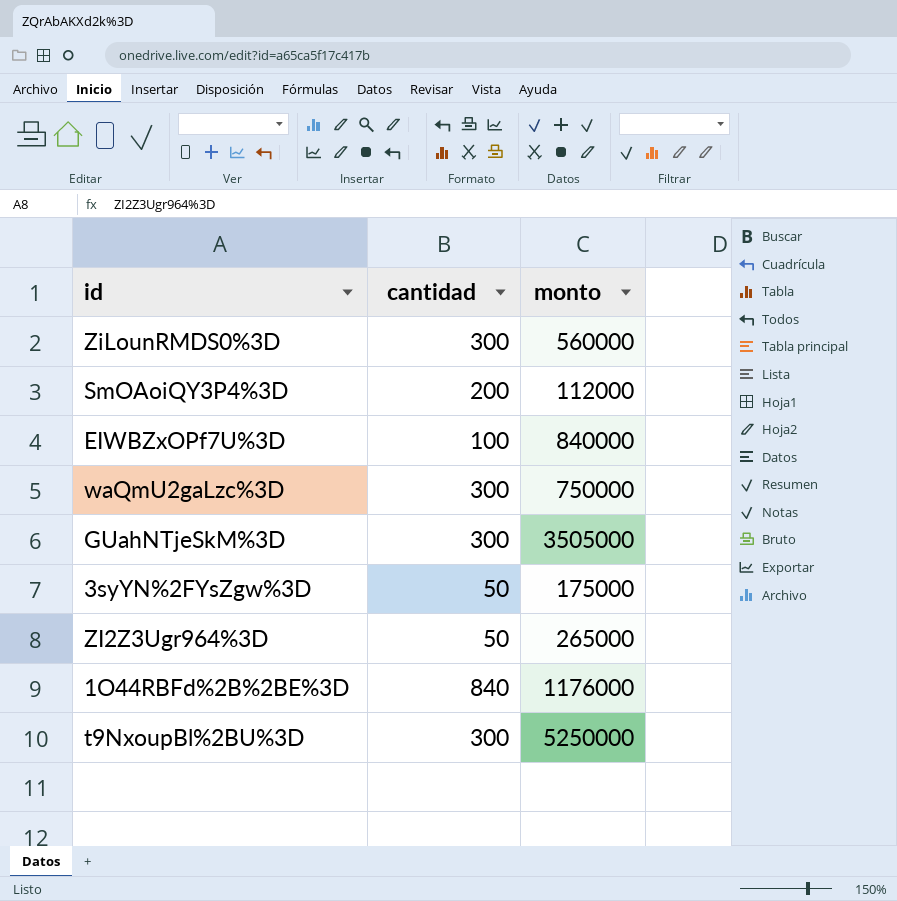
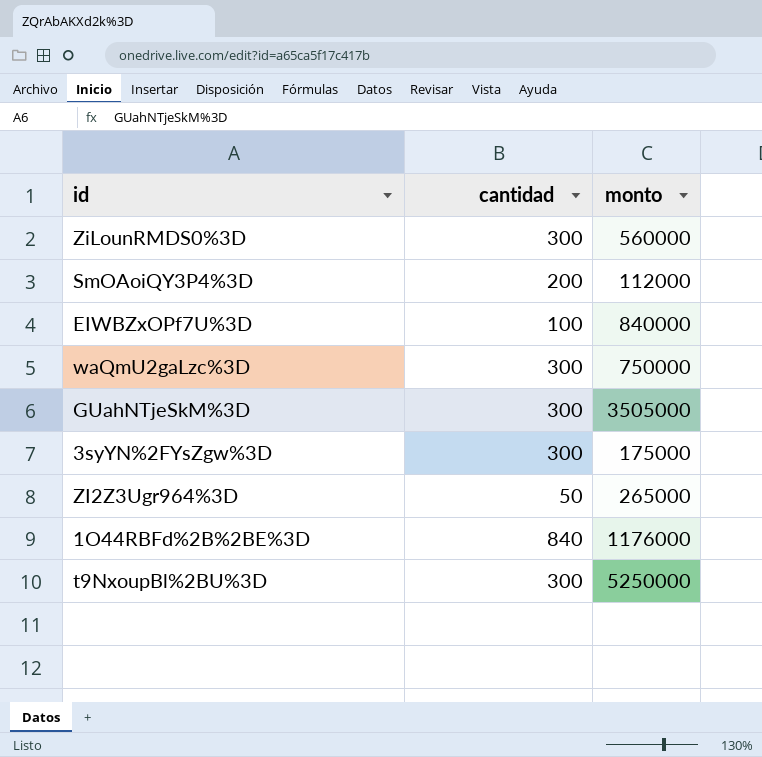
3syYN%2FYsZgw%3D | cantidad: 50 -> 300

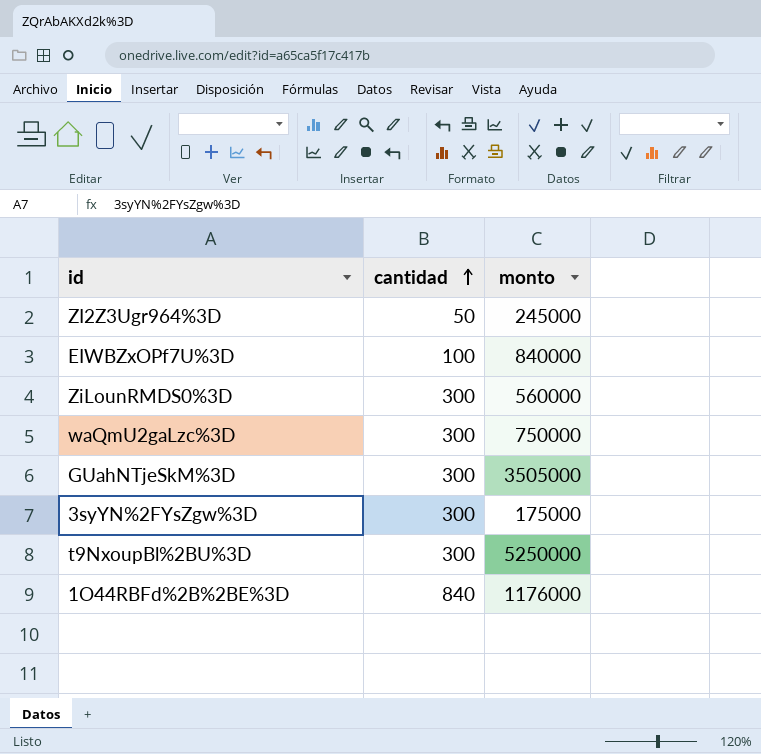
row order: none -> cantidad ascending
row SmOAoiQY3P4%3D: 200 | 112000 -> none
ZI2Z3Ugr964%3D | monto: 265000 -> 245000

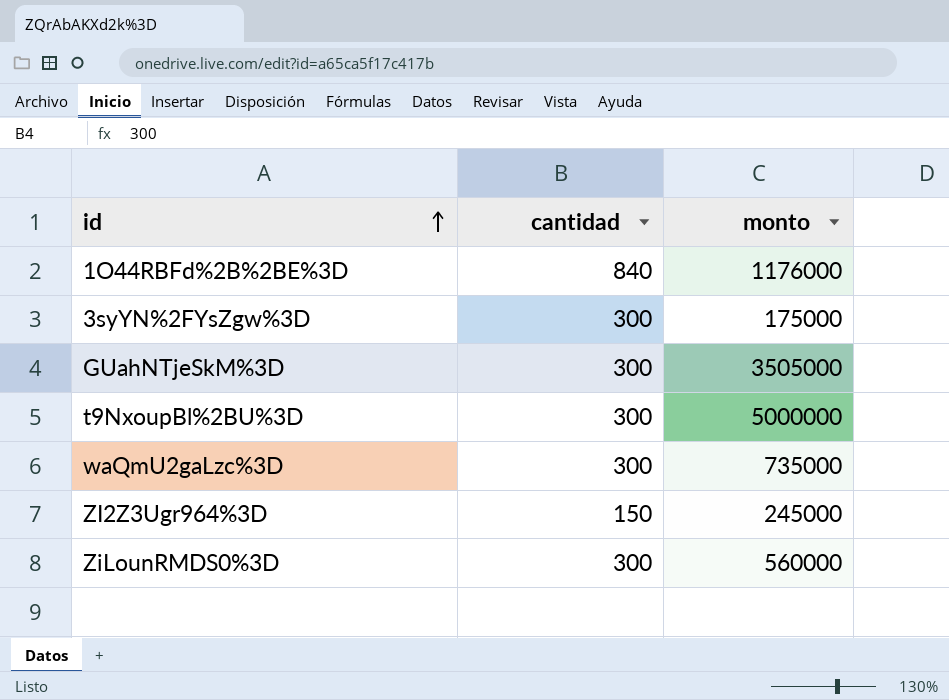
row order: cantidad ascending -> id ascending
row EIWBZxOPf7U%3D: 100 | 840000 -> none
t9NxoupBl%2BU%3D | monto: 5250000 -> 5000000
waQmU2gaLzc%3D | monto: 750000 -> 735000
ZI2Z3Ugr964%3D | cantidad: 50 -> 150

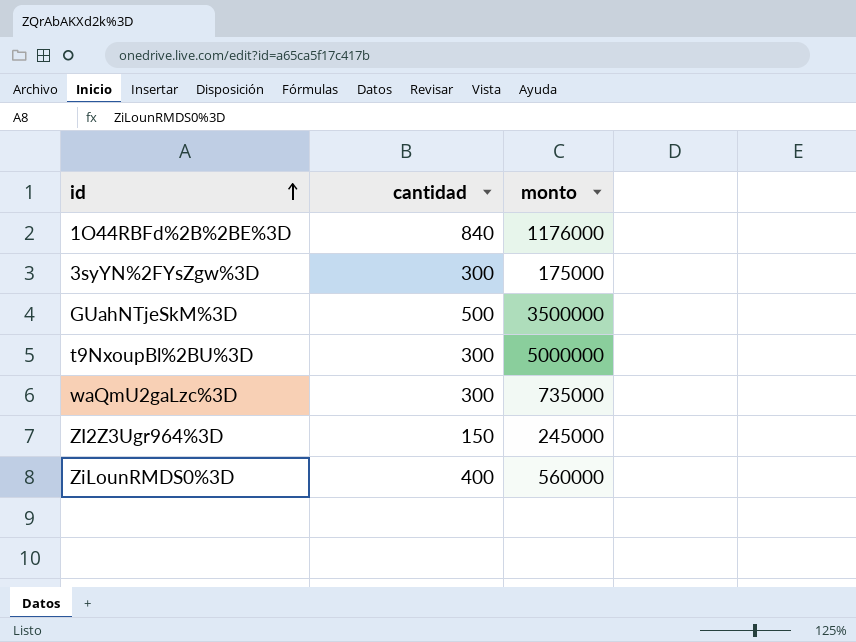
GUahNTjeSkM%3D | cantidad: 300 -> 500
GUahNTjeSkM%3D | monto: 3505000 -> 3500000
ZiLounRMDS0%3D | cantidad: 300 -> 400

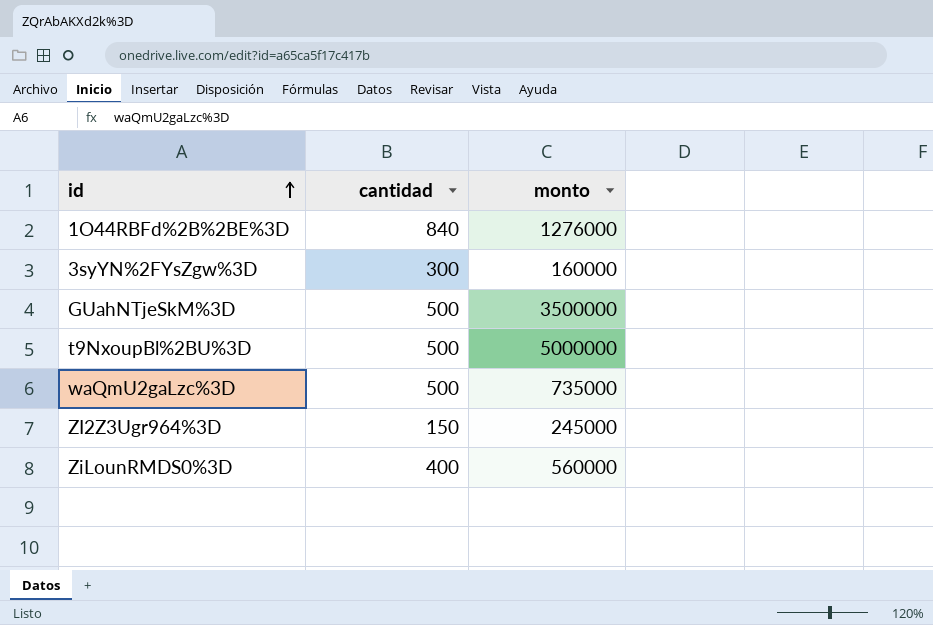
1O44RBFd%2B%2BE%3D | monto: 1176000 -> 1276000
3syYN%2FYsZgw%3D | monto: 175000 -> 160000
t9NxoupBl%2BU%3D | cantidad: 300 -> 500
waQmU2gaLzc%3D | cantidad: 300 -> 500

